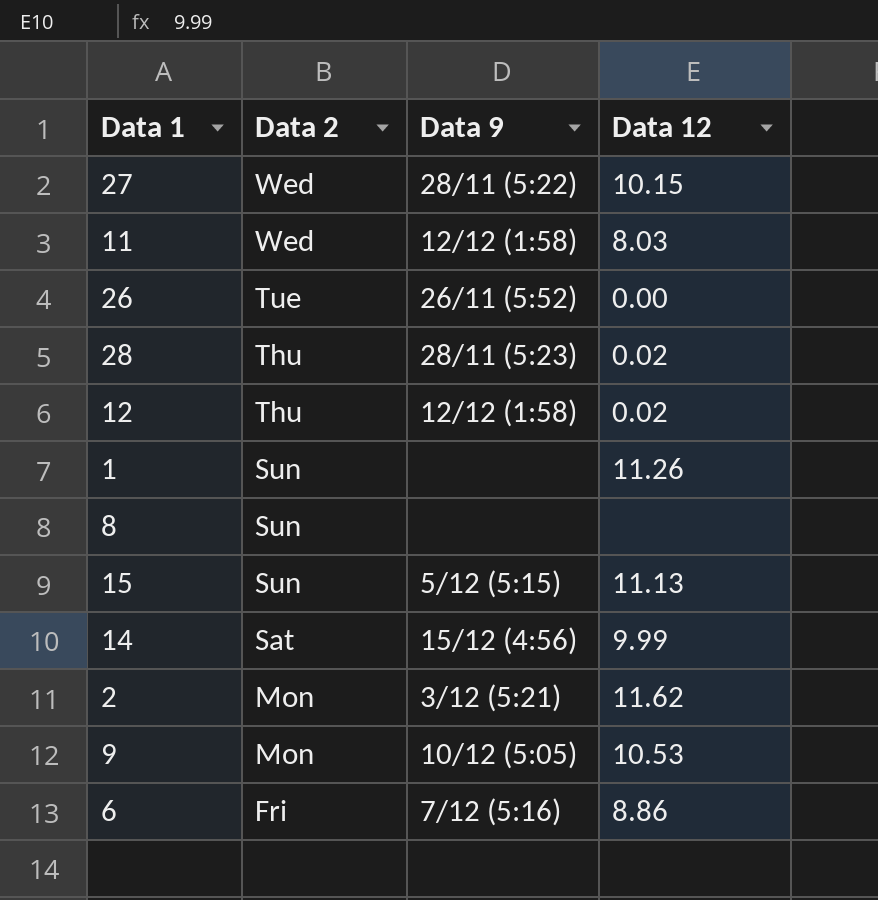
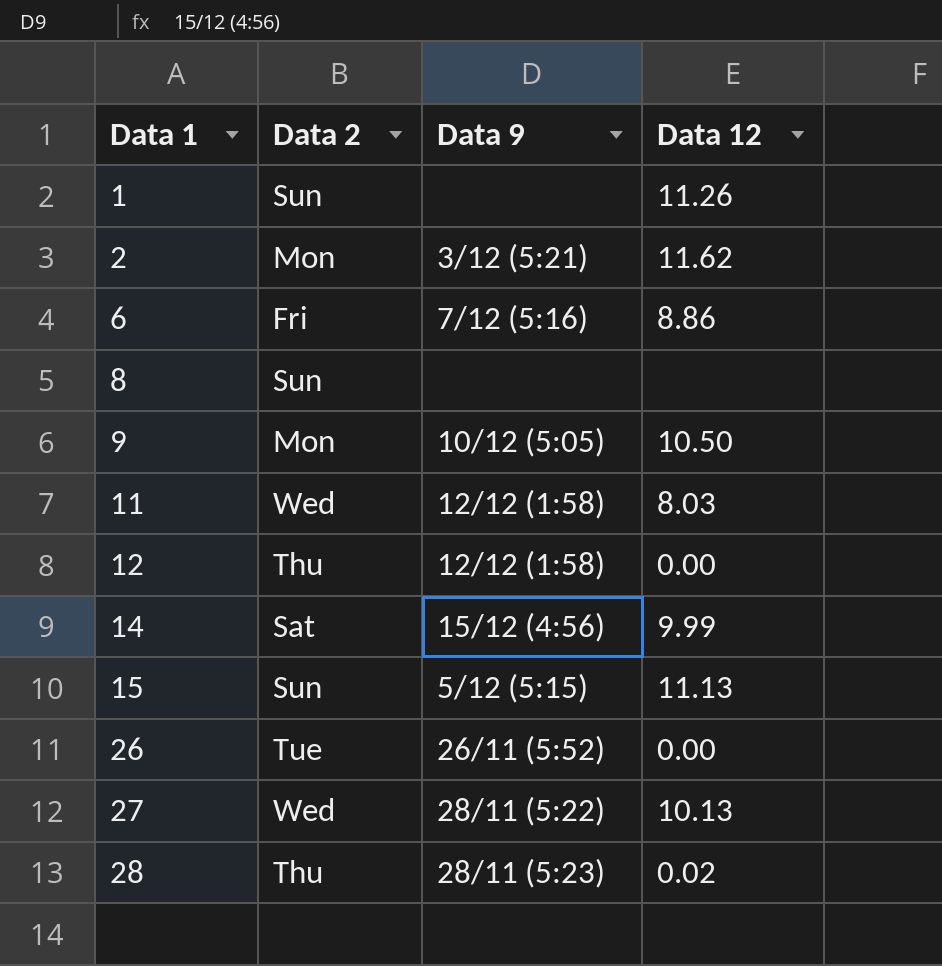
row order: Data 2 descending -> Data 1 ascending
9 | Data 12: 10.53 -> 10.50
12 | Data 12: 0.02 -> 0.00
27 | Data 12: 10.15 -> 10.13

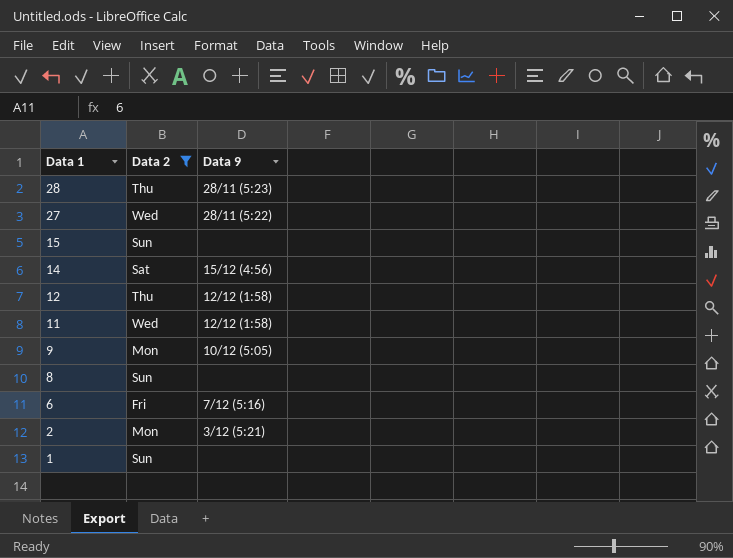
filter: none -> Data 2 != Tue
row order: Data 1 ascending -> Data 1 descending
column Data 12 | position: 4 -> none
15 | Data 9: 5/12 (5:15) -> none

